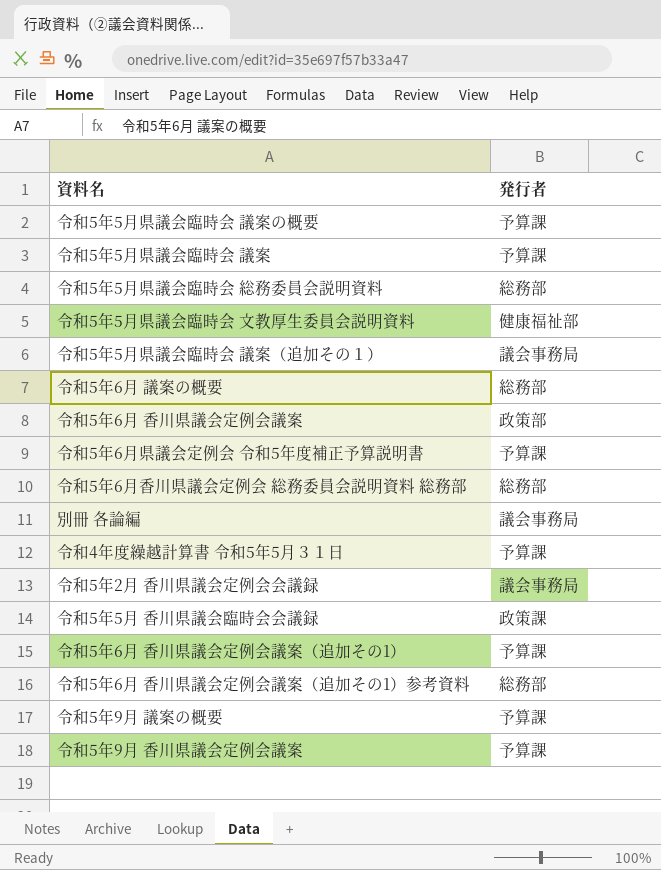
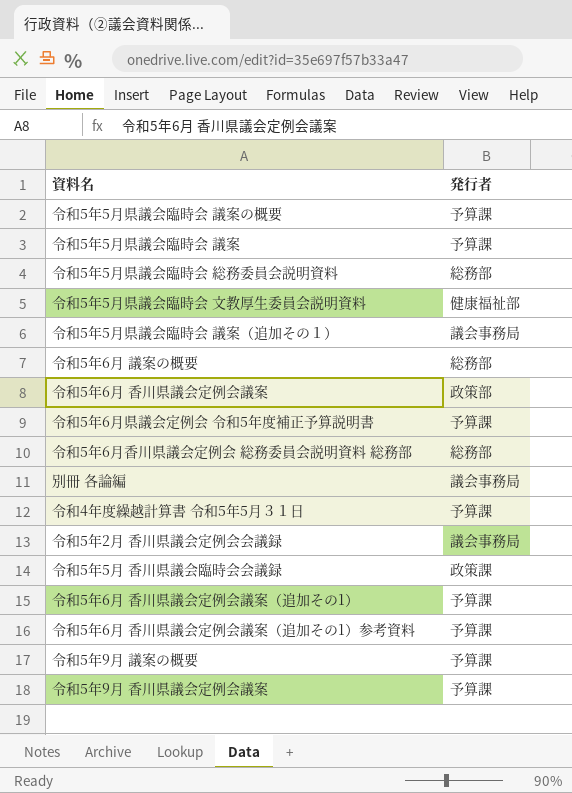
令和5年6月 香川県議会定例会議案（追加その1）参考資料 | 発行者: 総務部 -> 予算課

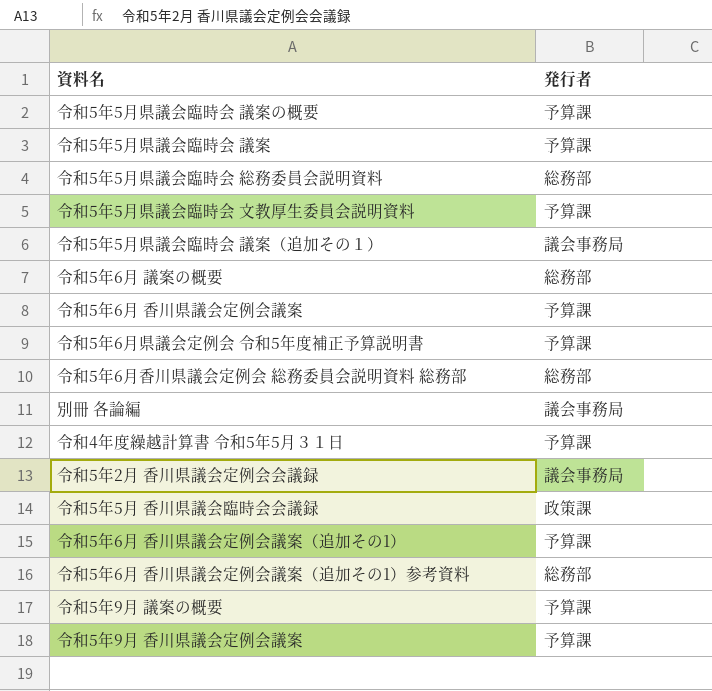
令和5年5月県議会臨時会 文教厚生委員会説明資料 | 発行者: 健康福祉部 -> 予算課
令和5年6月 香川県議会定例会議案 | 発行者: 政策部 -> 予算課
令和5年6月 香川県議会定例会議案（追加その1）参考資料 | 発行者: 予算課 -> 総務部

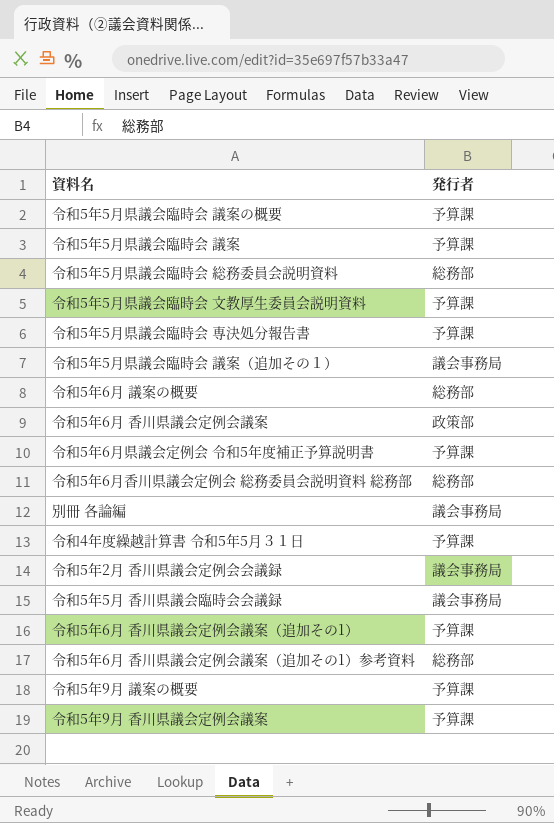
row 令和5年5月県議会臨時会 専決処分報告書: none -> 予算課
令和5年6月 香川県議会定例会議案 | 発行者: 予算課 -> 政策部
令和5年5月 香川県議会臨時会会議録 | 発行者: 政策課 -> 議会事務局

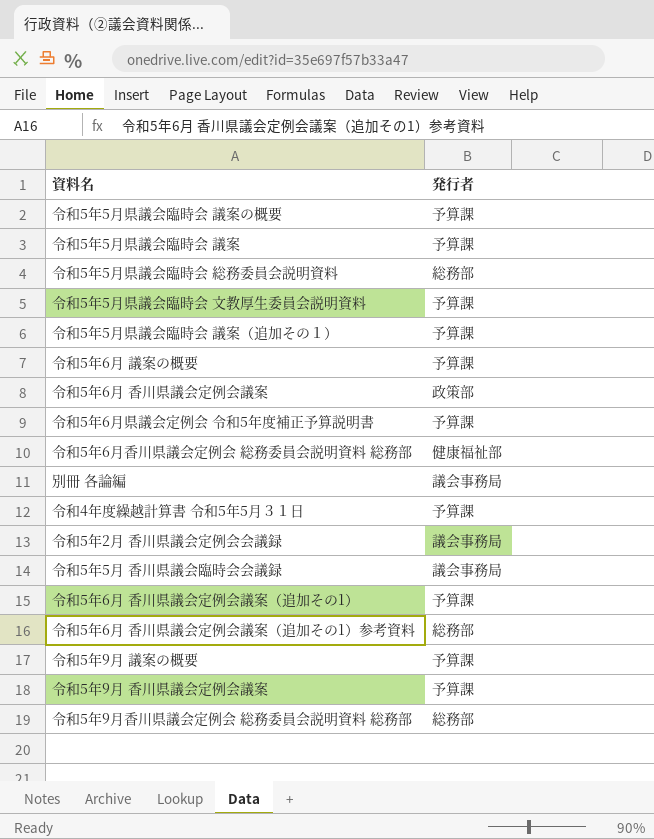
row 令和5年5月県議会臨時会 専決処分報告書: 予算課 -> none
令和5年5月県議会臨時会 議案（追加その１） | 発行者: 議会事務局 -> 予算課
令和5年6月 議案の概要 | 発行者: 総務部 -> 予算課
令和5年6月香川県議会定例会 総務委員会説明資料 総務部 | 発行者: 総務部 -> 健康福祉部
row 令和5年9月香川県議会定例会 総務委員会説明資料 総務部: none -> 総務部

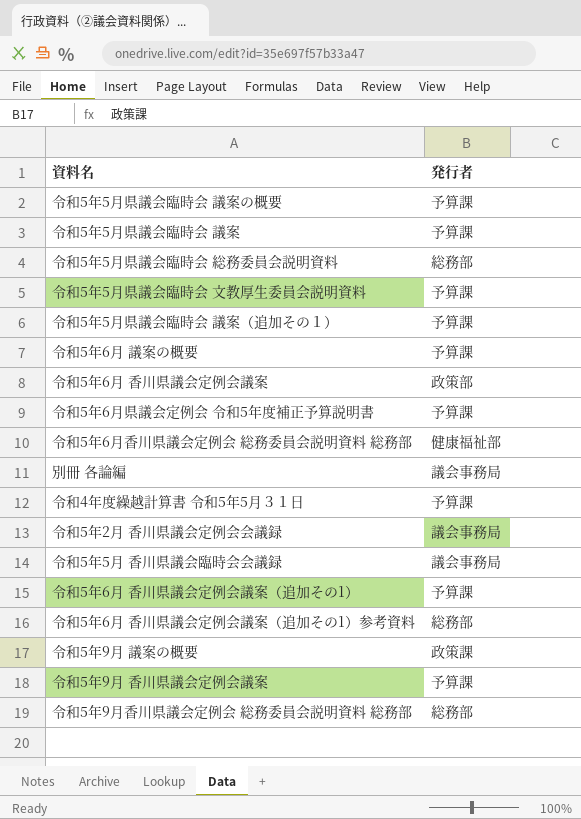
令和5年9月 議案の概要 | 発行者: 予算課 -> 政策課

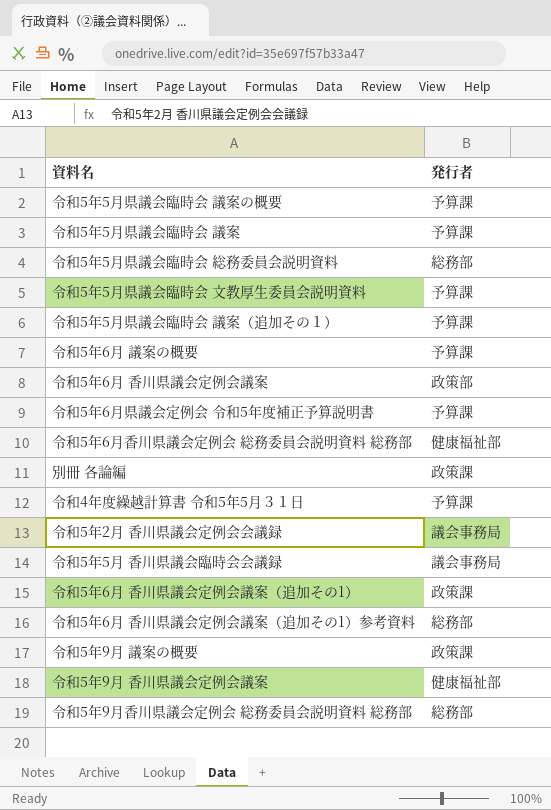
別冊 各論編 | 発行者: 議会事務局 -> 政策課
令和5年6月 香川県議会定例会議案（追加その1） | 発行者: 予算課 -> 政策課
令和5年9月 香川県議会定例会議案 | 発行者: 予算課 -> 健康福祉部

